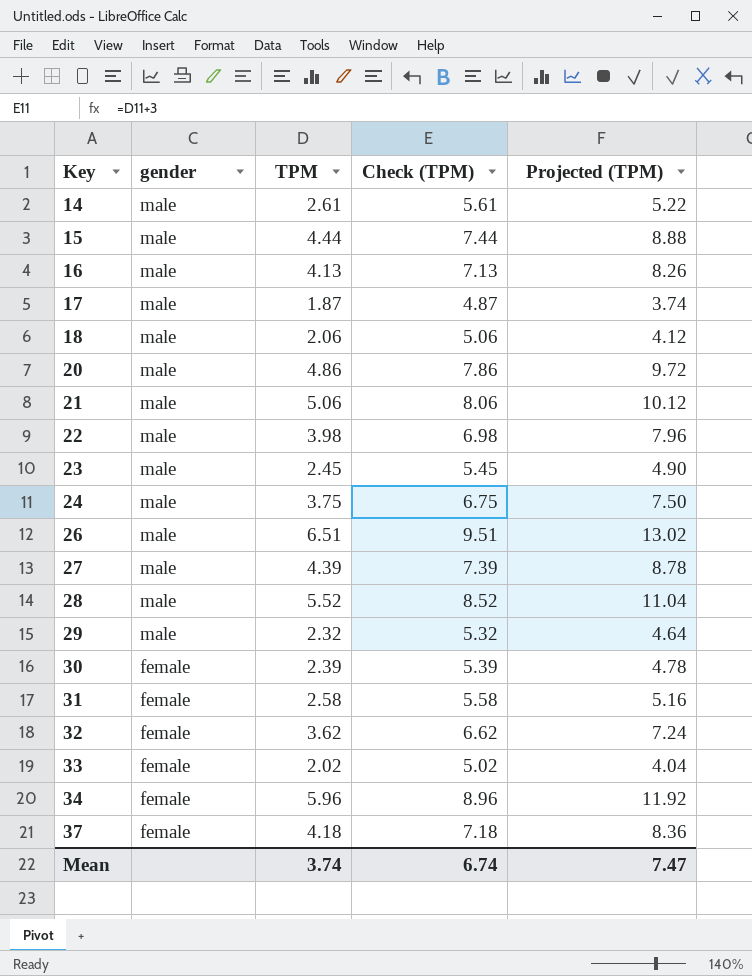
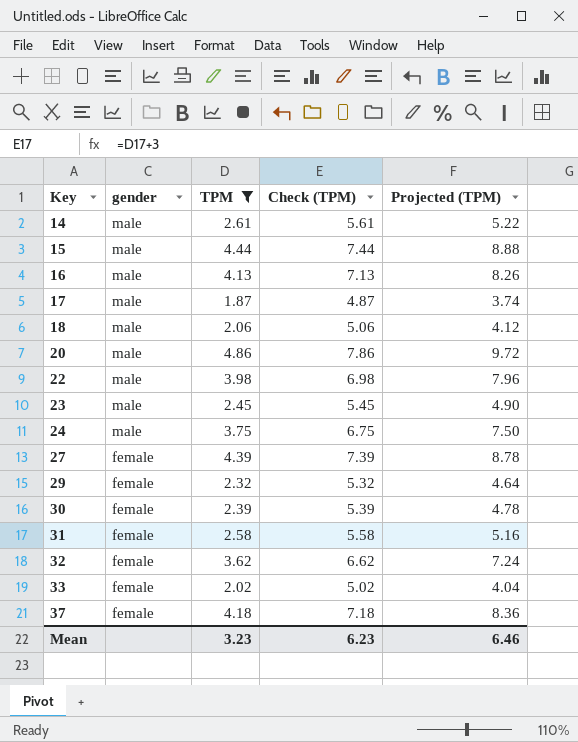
filter: none -> TPM <= 4.86
27 | gender: male -> female
29 | gender: male -> female
Mean | TPM: 3.74 -> 3.23
Mean | Check (TPM): 6.74 -> 6.23
Mean | Projected (TPM): 7.47 -> 6.46

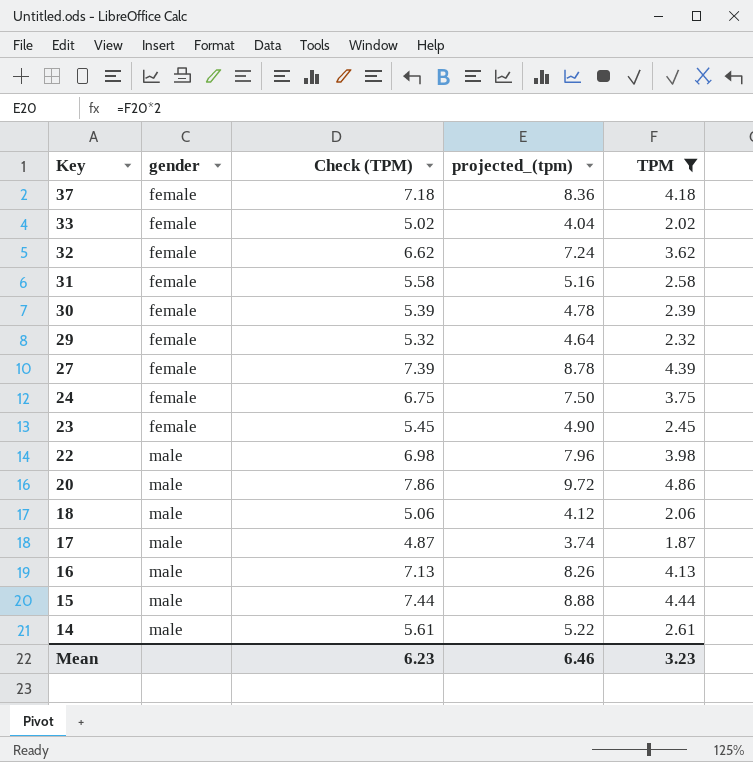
row order: Key ascending -> Key descending
column name: Projected (TPM) -> projected_(tpm)
column TPM | position: 3 -> 5
24 | gender: male -> female
23 | gender: male -> female

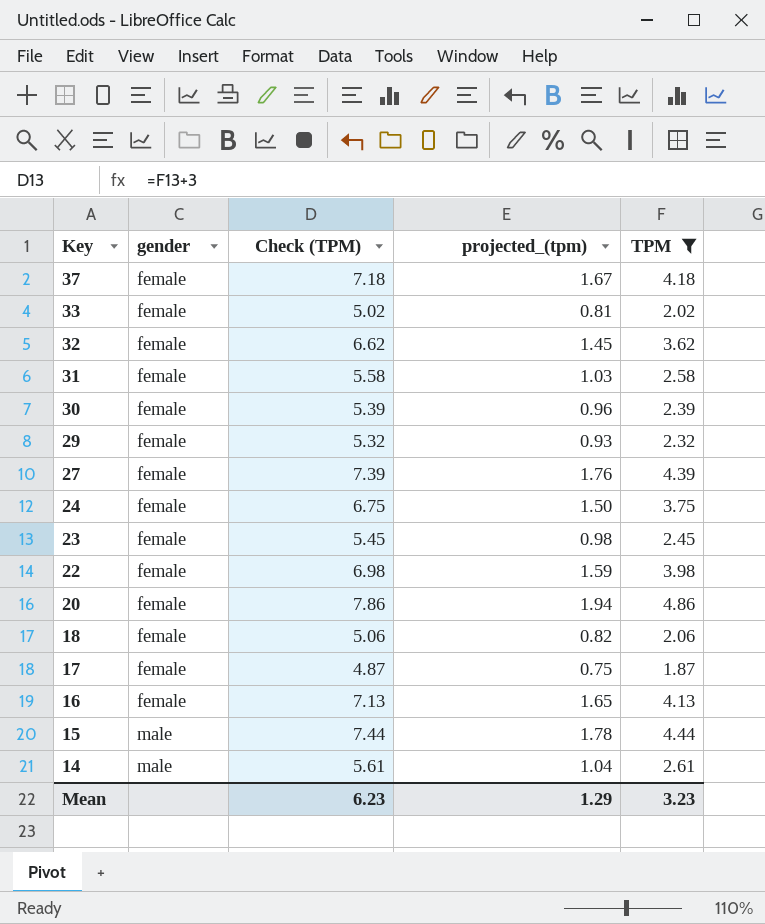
column projected_(tpm) | formula: [TPM] * 2 -> [TPM] * 0.4
22 | gender: male -> female
20 | gender: male -> female
18 | gender: male -> female
17 | gender: male -> female
16 | gender: male -> female
Mean | projected_(tpm): 6.46 -> 1.29

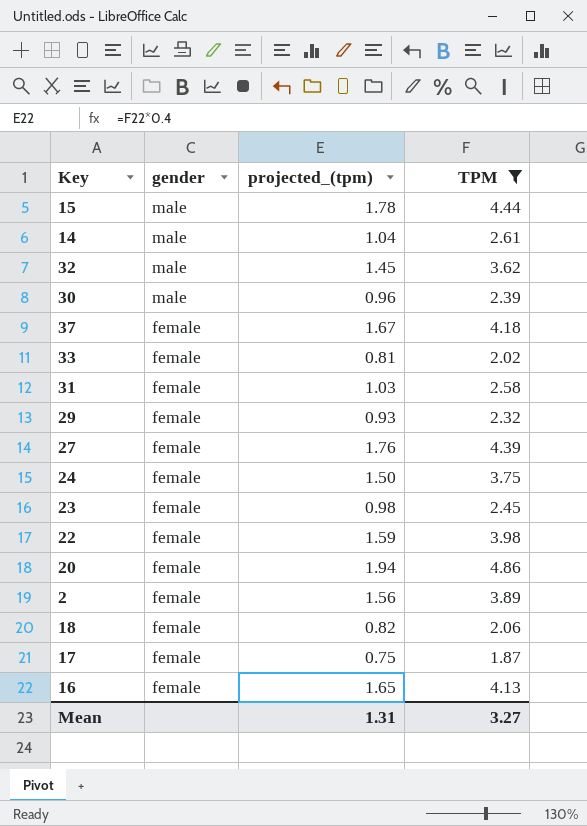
row order: Key descending -> gender descending
column Check (TPM) | formula: [TPM] + 3 -> none
32 | gender: female -> male
30 | gender: female -> male
row 2: none -> female | 1.56 | 3.89
Mean | projected_(tpm): 1.29 -> 1.31
Mean | TPM: 3.23 -> 3.27

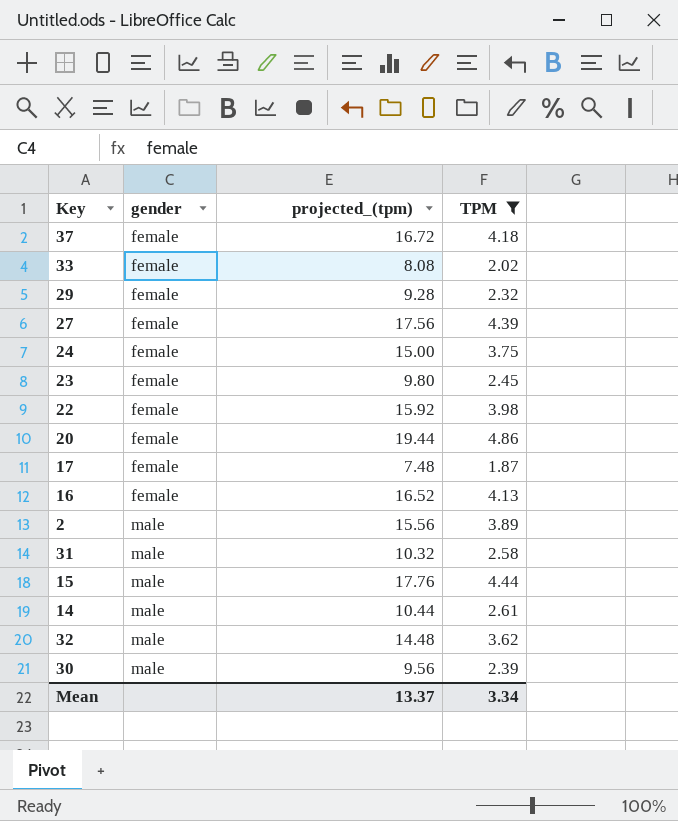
row order: gender descending -> gender ascending
column projected_(tpm) | formula: [TPM] * 0.4 -> [TPM] * 4
row 18: female | 0.82 | 2.06 -> none
2 | gender: female -> male
31 | gender: female -> male
Mean | projected_(tpm): 1.31 -> 13.37
Mean | TPM: 3.27 -> 3.34

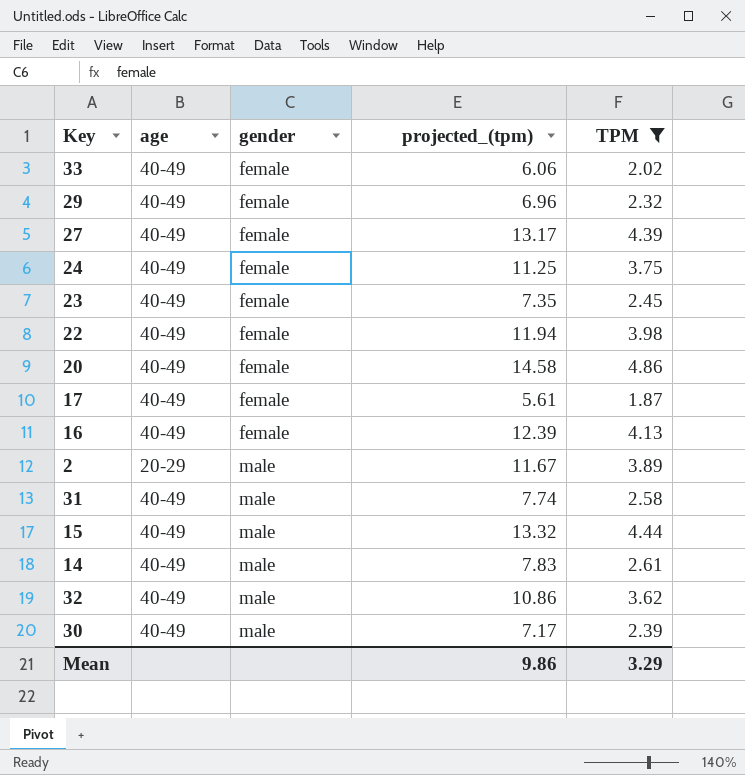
column age | position: none -> 2
column projected_(tpm) | formula: [TPM] * 4 -> [TPM] * 3
row 37: female | 16.72 | 4.18 -> none
Mean | projected_(tpm): 13.37 -> 9.86
Mean | TPM: 3.34 -> 3.29

